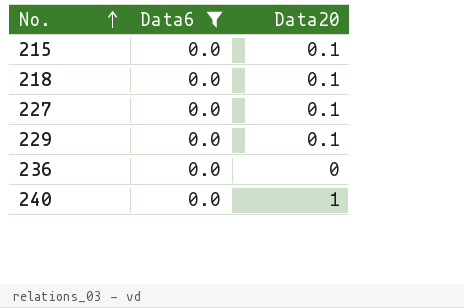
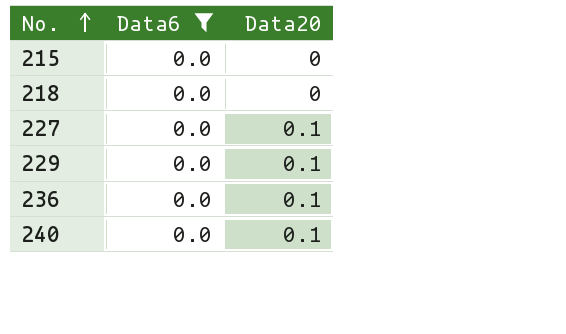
215 | Data20: 0.1 -> 0
218 | Data20: 0.1 -> 0
236 | Data20: 0 -> 0.1
240 | Data20: 1 -> 0.1

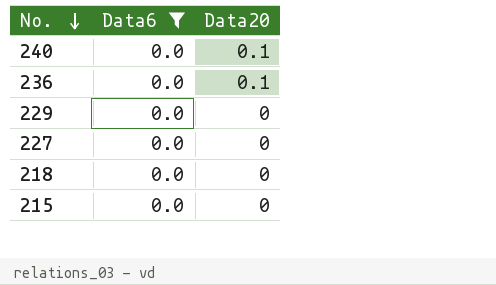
row order: No. ascending -> No. descending
229 | Data20: 0.1 -> 0
227 | Data20: 0.1 -> 0

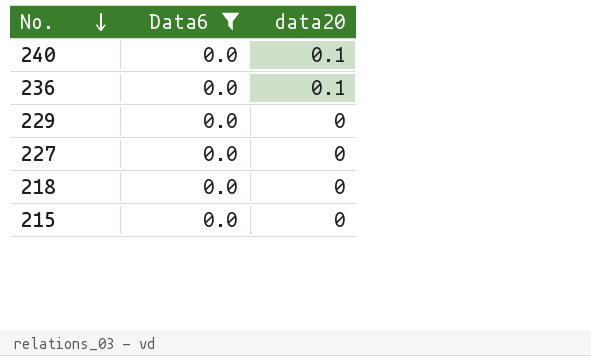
column name: Data20 -> data20

